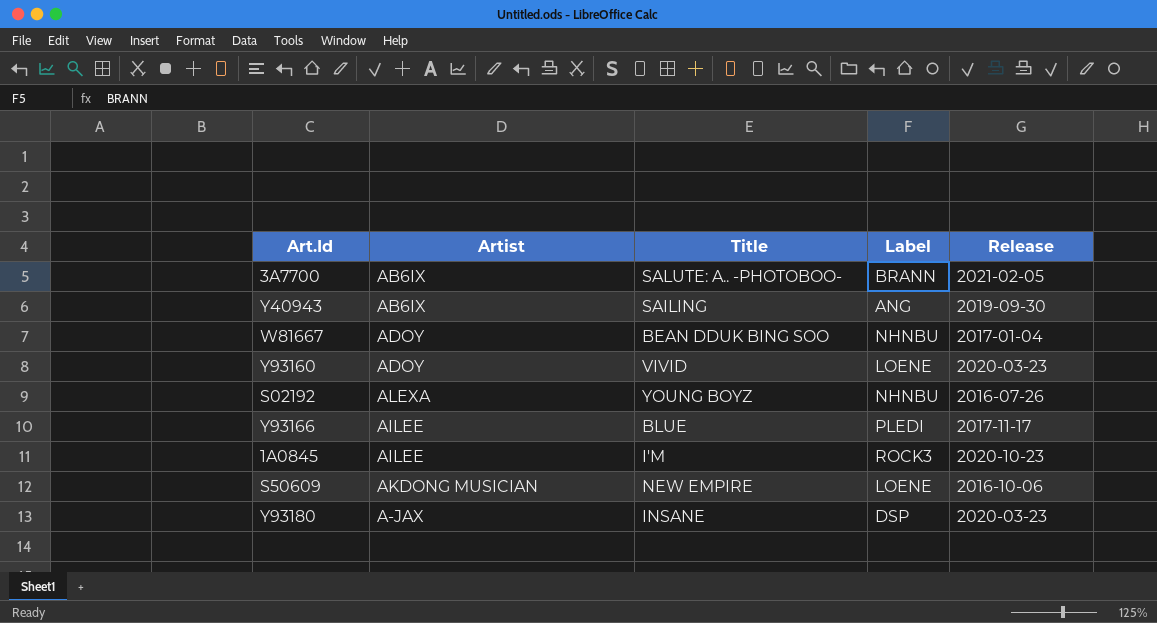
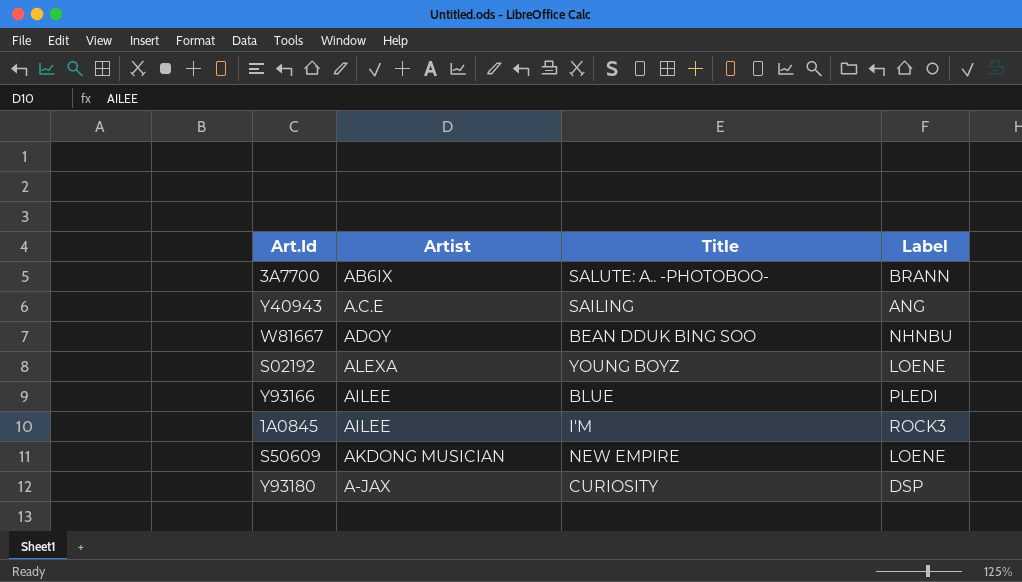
column Release | position: 5 -> none
row Y93160: ADOY | VIVID | LOENE | 2020-03-23 -> none
Y40943 | Artist: AB6IX -> A.C.E
S02192 | Label: NHNBU -> LOENE
Y93180 | Title: INSANE -> CURIOSITY

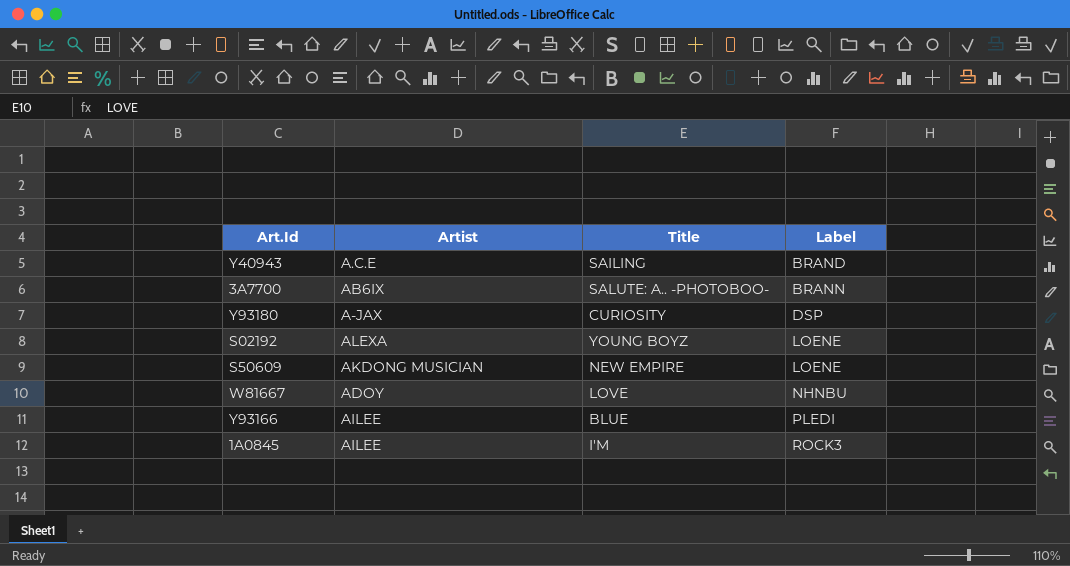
row order: none -> Label ascending
Y40943 | Label: ANG -> BRAND
W81667 | Title: BEAN DDUK BING SOO -> LOVE

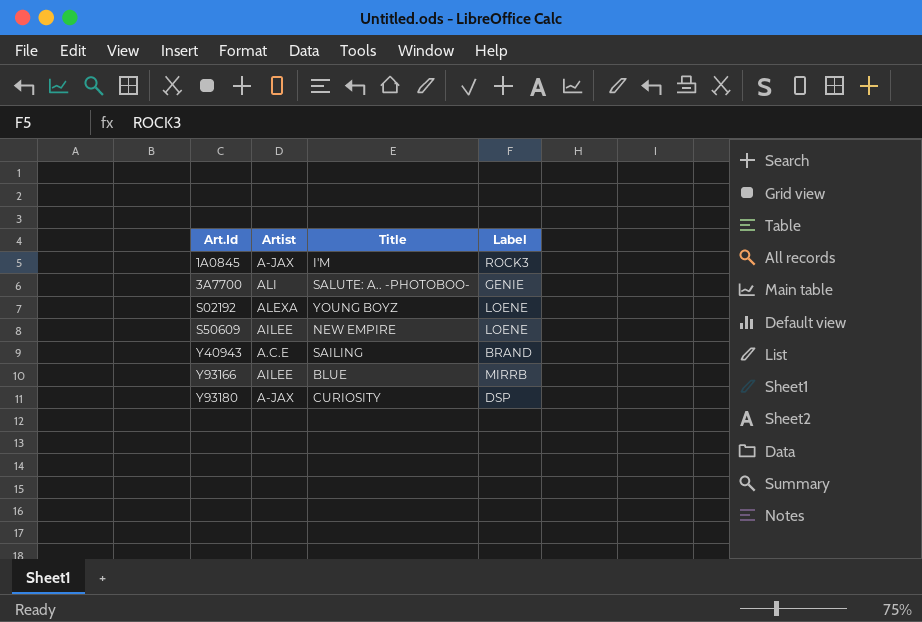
row order: Label ascending -> Art.Id ascending
row W81667: ADOY | LOVE | NHNBU -> none
1A0845 | Artist: AILEE -> A-JAX
3A7700 | Artist: AB6IX -> ALI
3A7700 | Label: BRANN -> GENIE
S50609 | Artist: AKDONG MUSICIAN -> AILEE
Y93166 | Label: PLEDI -> MIRRB

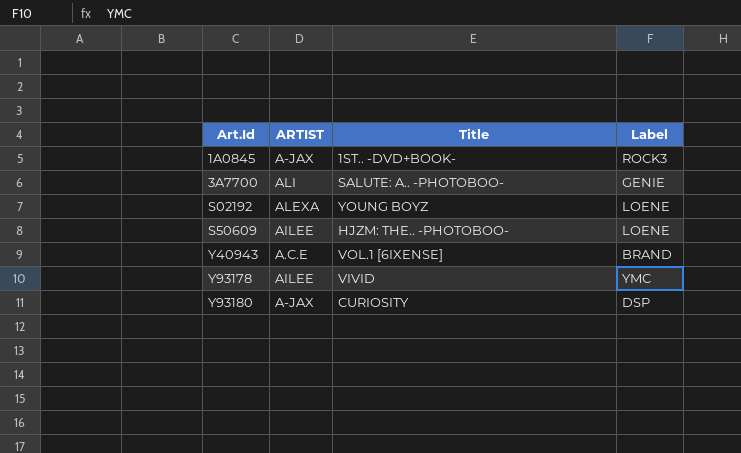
column name: Artist -> ARTIST
row Y93166: AILEE | BLUE | MIRRB -> none
1A0845 | Title: I'M -> 1ST.. -DVD+BOOK-
S50609 | Title: NEW EMPIRE -> HJZM: THE.. -PHOTOBOO-
Y40943 | Title: SAILING -> VOL.1 [6IXENSE]
row Y93178: none -> AILEE | VIVID | YMC

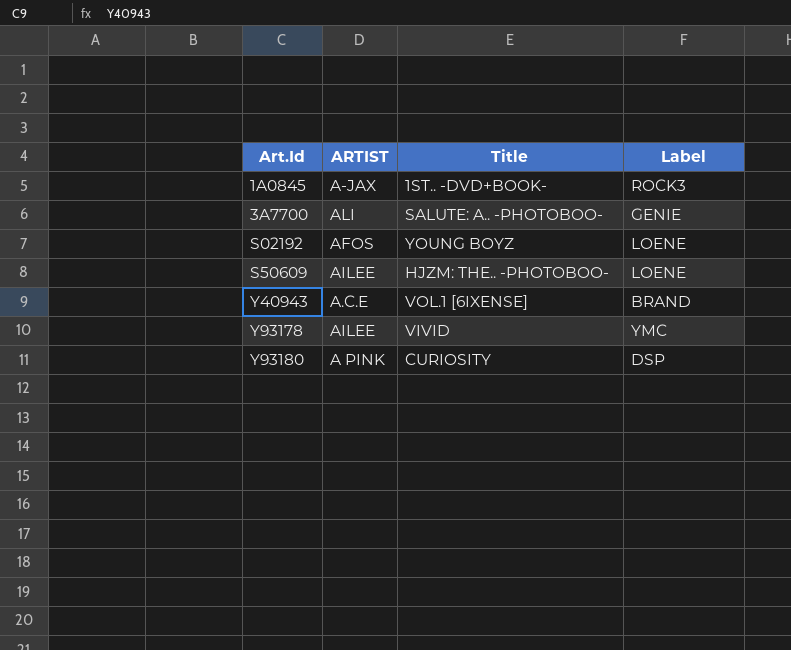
S02192 | ARTIST: ALEXA -> AFOS
Y93180 | ARTIST: A-JAX -> A PINK

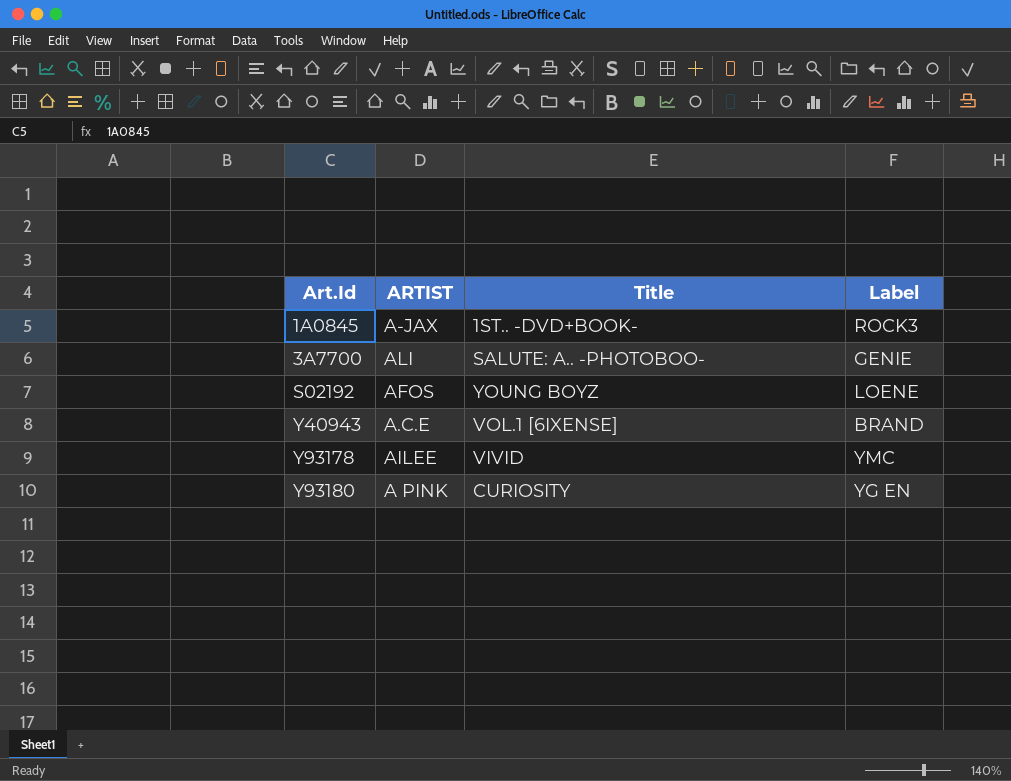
row S50609: AILEE | HJZM: THE.. -PHOTOBOO- | LOENE -> none
Y93180 | Label: DSP -> YG EN

